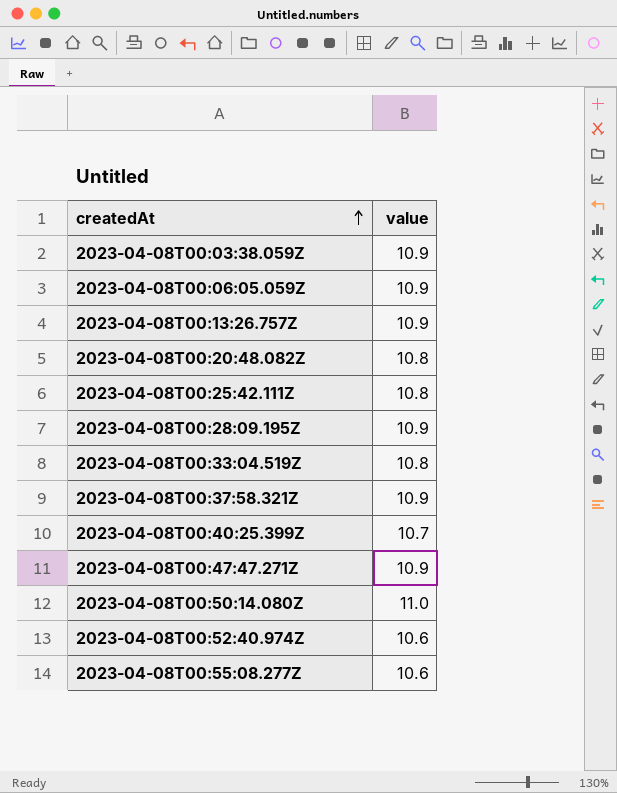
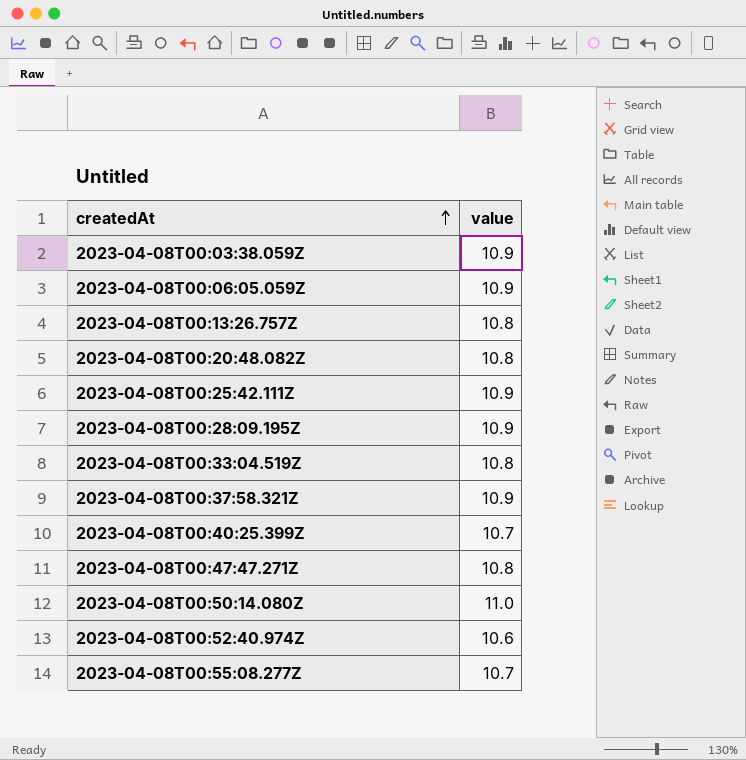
2023-04-08T00:13:26.757Z | value: 10.9 -> 10.8
2023-04-08T00:25:42.111Z | value: 10.8 -> 10.9
2023-04-08T00:47:47.271Z | value: 10.9 -> 10.8
2023-04-08T00:55:08.277Z | value: 10.6 -> 10.7

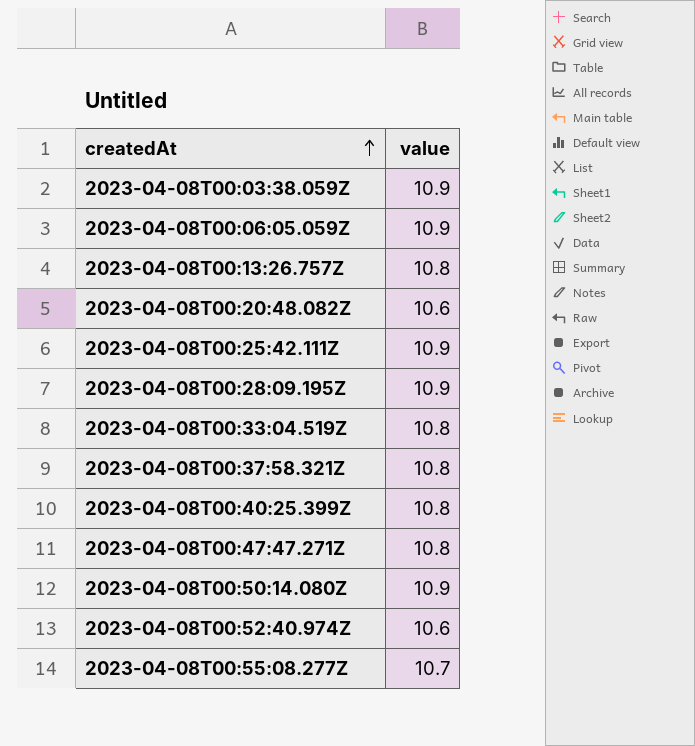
2023-04-08T00:20:48.082Z | value: 10.8 -> 10.6
2023-04-08T00:37:58.321Z | value: 10.9 -> 10.8
2023-04-08T00:40:25.399Z | value: 10.7 -> 10.8
2023-04-08T00:50:14.080Z | value: 11.0 -> 10.9

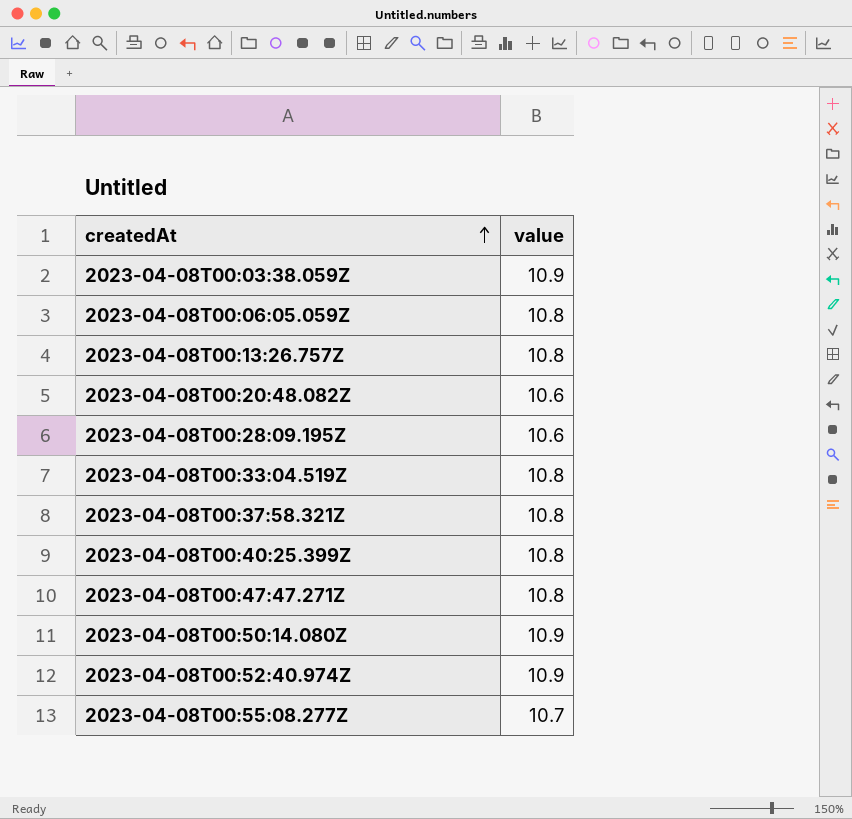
row 2023-04-08T00:25:42.111Z: 10.9 -> none
2023-04-08T00:06:05.059Z | value: 10.9 -> 10.8
2023-04-08T00:28:09.195Z | value: 10.9 -> 10.6
2023-04-08T00:52:40.974Z | value: 10.6 -> 10.9

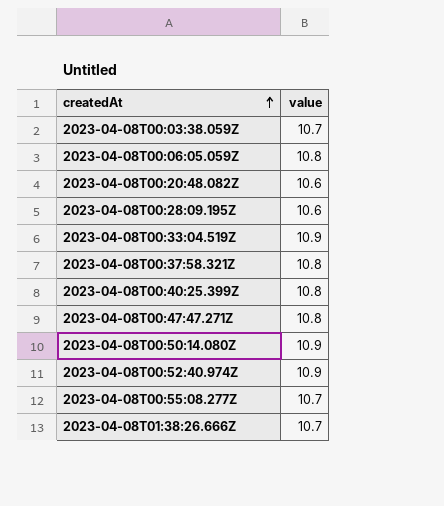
row 2023-04-08T00:13:26.757Z: 10.8 -> none
2023-04-08T00:03:38.059Z | value: 10.9 -> 10.7
2023-04-08T00:33:04.519Z | value: 10.8 -> 10.9
row 2023-04-08T01:38:26.666Z: none -> 10.7

